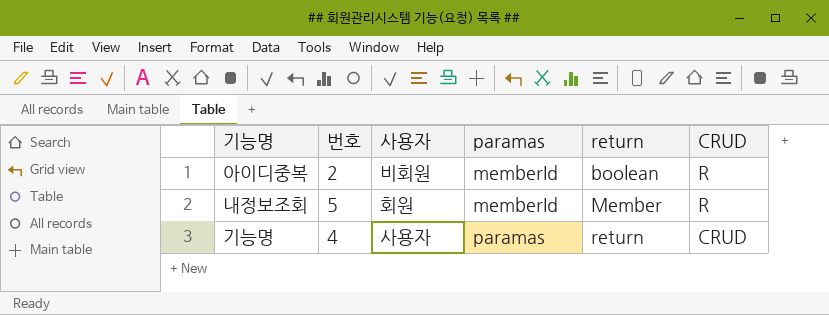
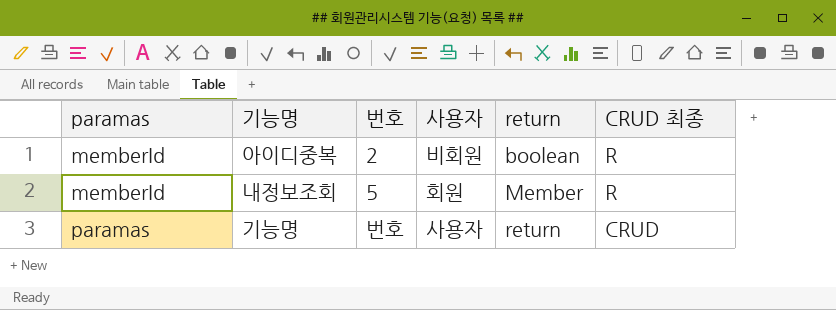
column paramas | position: 4 -> 1
column name: CRUD -> CRUD 최종
기능명 | 번호: 4 -> 번호

